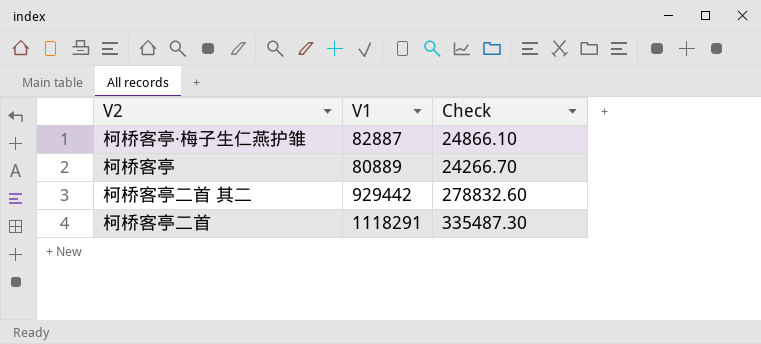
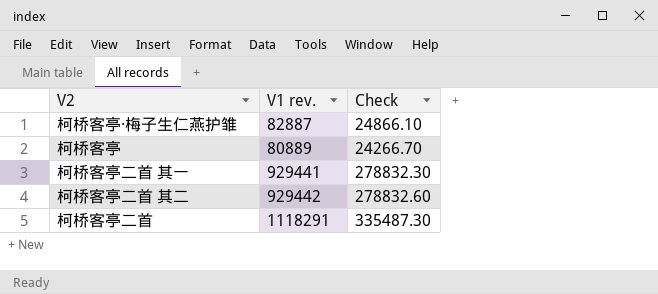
column name: V1 -> V1 rev.
row 柯桥客亭二首 其一: none -> 929441 | 278832.30

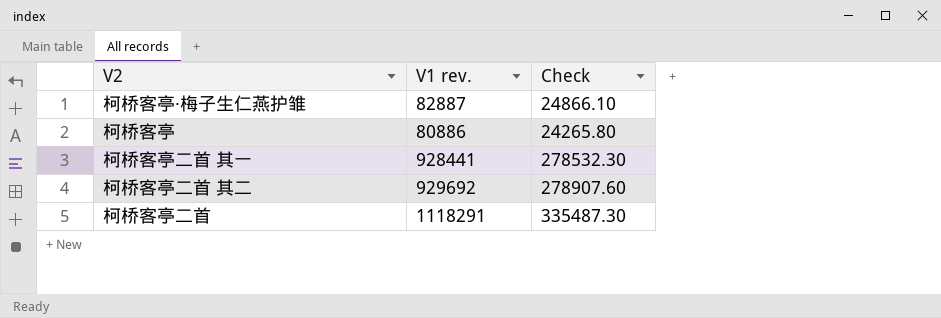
柯桥客亭 | V1 rev.: 80889 -> 80886
柯桥客亭 | Check: 24266.70 -> 24265.80
柯桥客亭二首 其一 | V1 rev.: 929441 -> 928441
柯桥客亭二首 其一 | Check: 278832.30 -> 278532.30
柯桥客亭二首 其二 | V1 rev.: 929442 -> 929692
柯桥客亭二首 其二 | Check: 278832.60 -> 278907.60

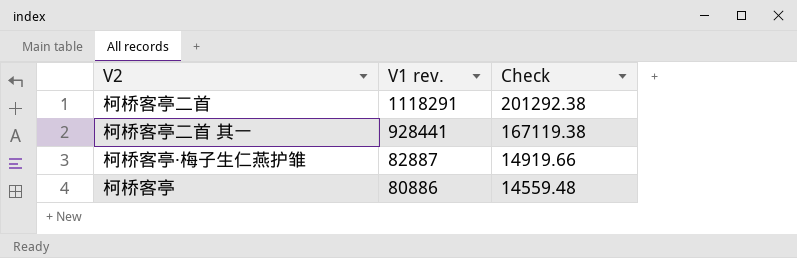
row order: none -> V1 rev. descending
column Check | formula: [V1 rev.] * 0.3 -> [V1 rev.] * 0.18
row 柯桥客亭二首 其二: 929692 | 278907.60 -> none

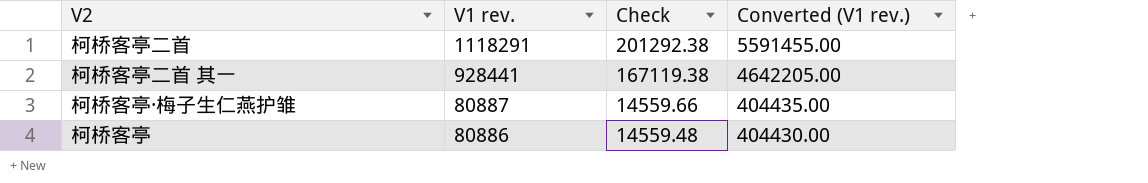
column Converted (V1 rev.) | formula: none -> [V1 rev.] * 5
柯桥客亭·梅子生仁燕护雏 | V1 rev.: 82887 -> 80887
柯桥客亭·梅子生仁燕护雏 | Check: 14919.66 -> 14559.66

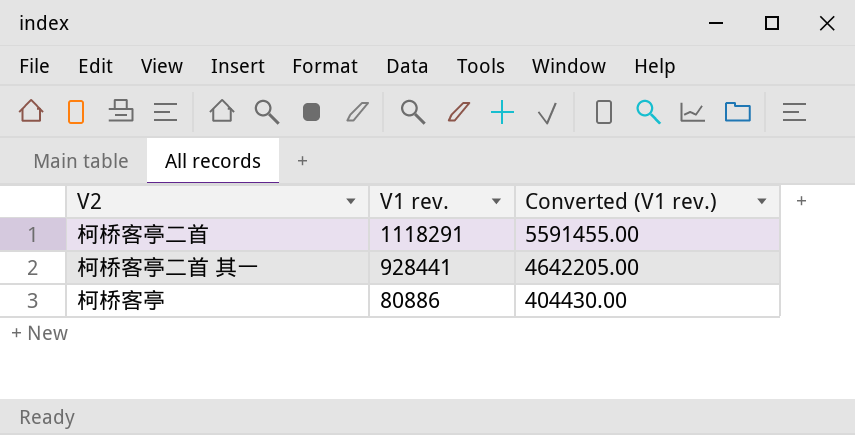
column Check | formula: [V1 rev.] * 0.18 -> none
row 柯桥客亭·梅子生仁燕护雏: 80887 | 14559.66 | 404435.00 -> none

